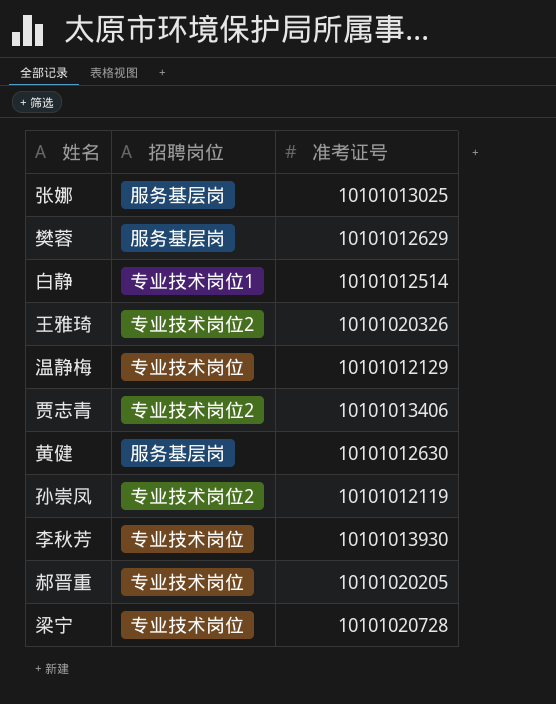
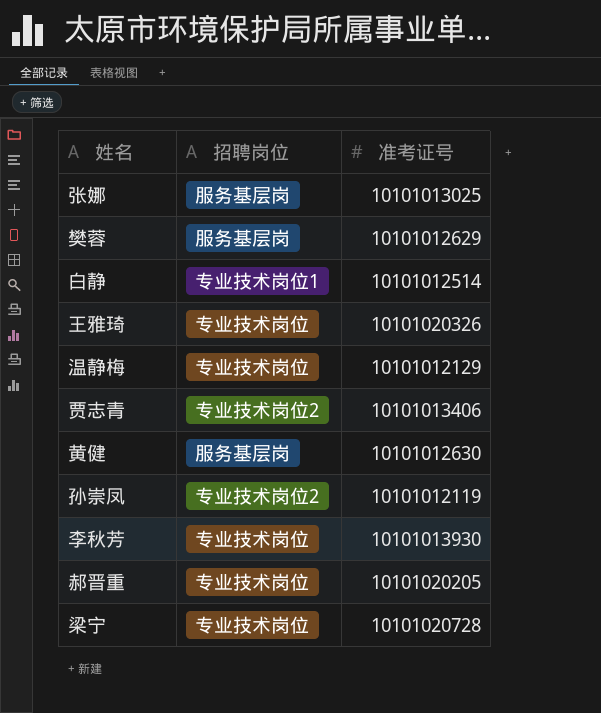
王雅琦 | 招聘岗位: 专业技术岗位2 -> 专业技术岗位

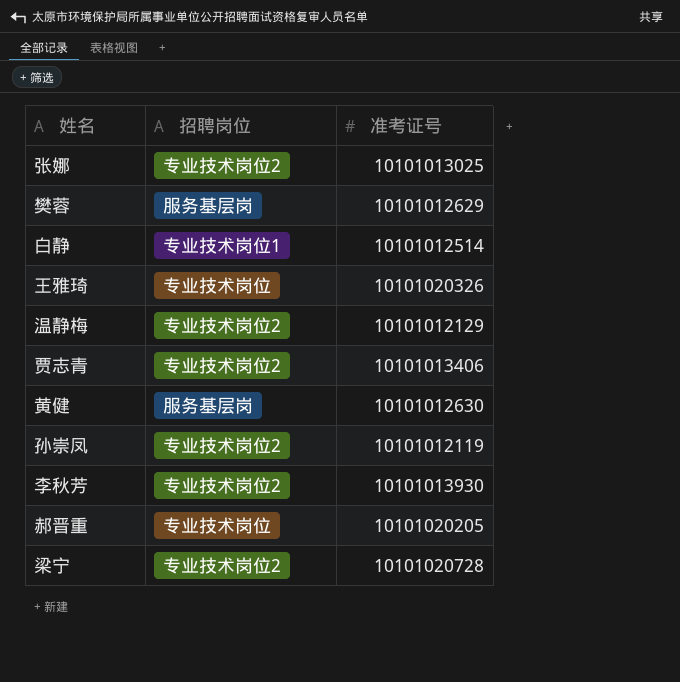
张娜 | 招聘岗位: 服务基层岗 -> 专业技术岗位2
温静梅 | 招聘岗位: 专业技术岗位 -> 专业技术岗位2
李秋芳 | 招聘岗位: 专业技术岗位 -> 专业技术岗位2
梁宁 | 招聘岗位: 专业技术岗位 -> 专业技术岗位2

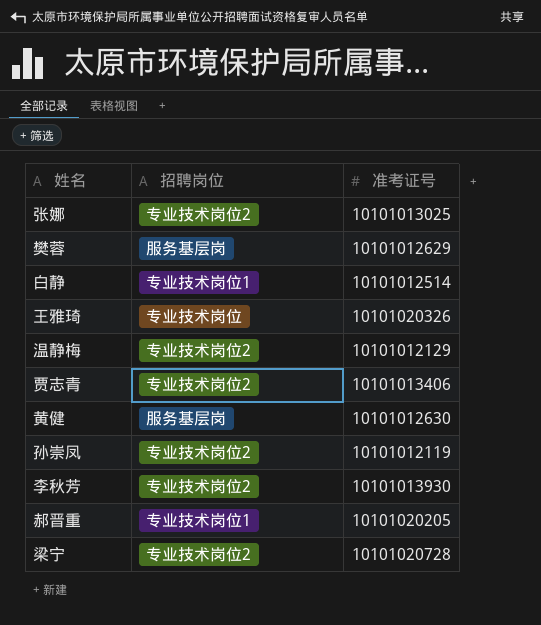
郝晋重 | 招聘岗位: 专业技术岗位 -> 专业技术岗位1

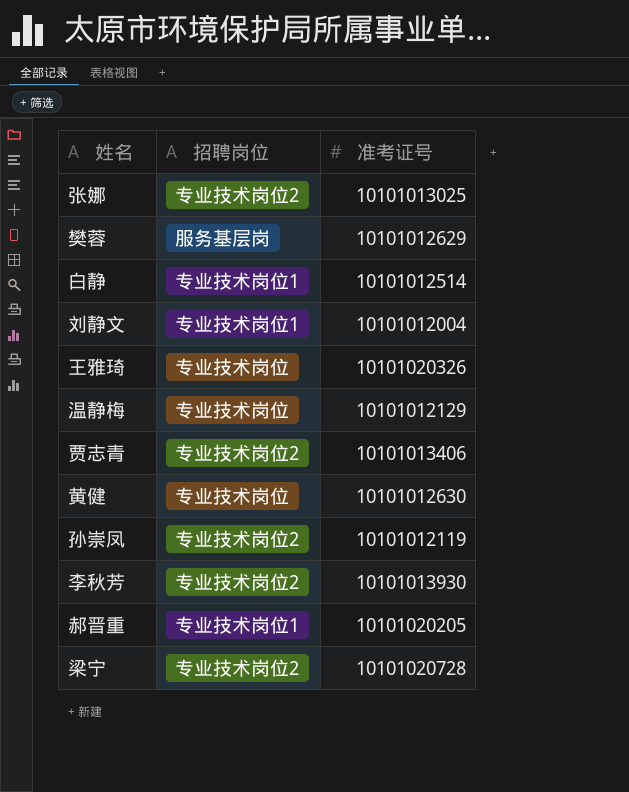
row 刘静文: none -> 专业技术岗位1 | 10101012004
温静梅 | 招聘岗位: 专业技术岗位2 -> 专业技术岗位
黄健 | 招聘岗位: 服务基层岗 -> 专业技术岗位

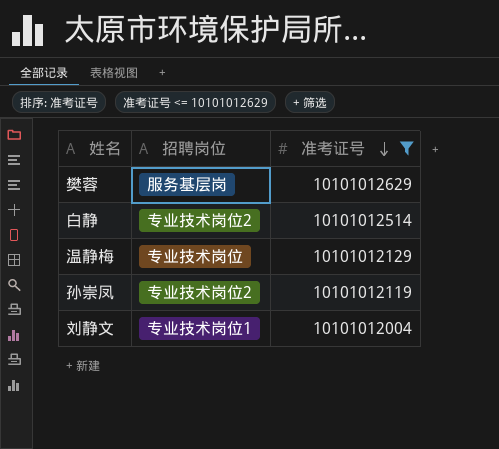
filter: none -> 准考证号 <= 10101012629
row order: none -> 准考证号 descending
白静 | 招聘岗位: 专业技术岗位1 -> 专业技术岗位2

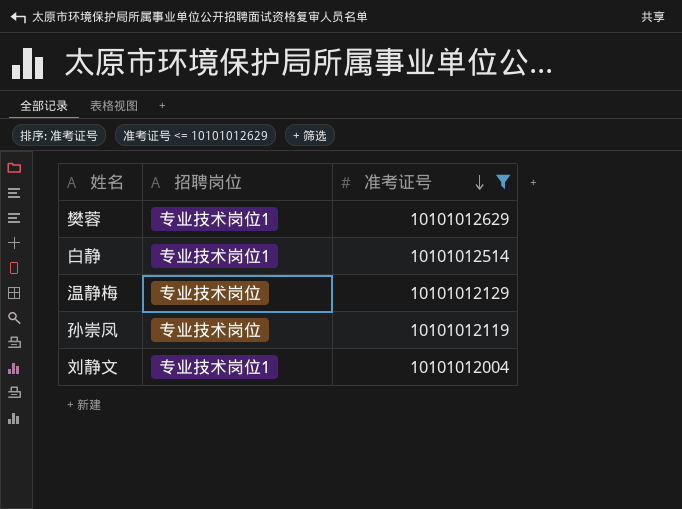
樊蓉 | 招聘岗位: 服务基层岗 -> 专业技术岗位1
白静 | 招聘岗位: 专业技术岗位2 -> 专业技术岗位1
孙崇凤 | 招聘岗位: 专业技术岗位2 -> 专业技术岗位

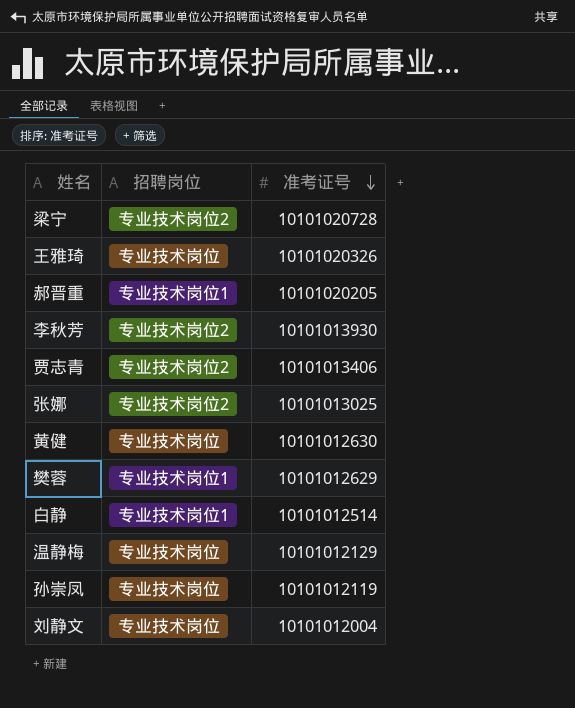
filter: 准考证号 <= 10101012629 -> none
刘静文 | 招聘岗位: 专业技术岗位1 -> 专业技术岗位

